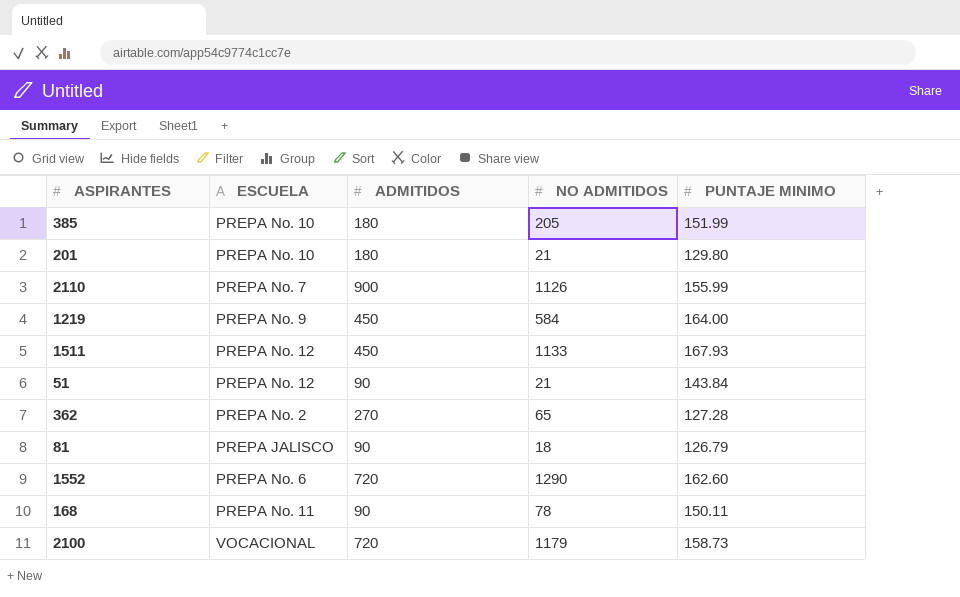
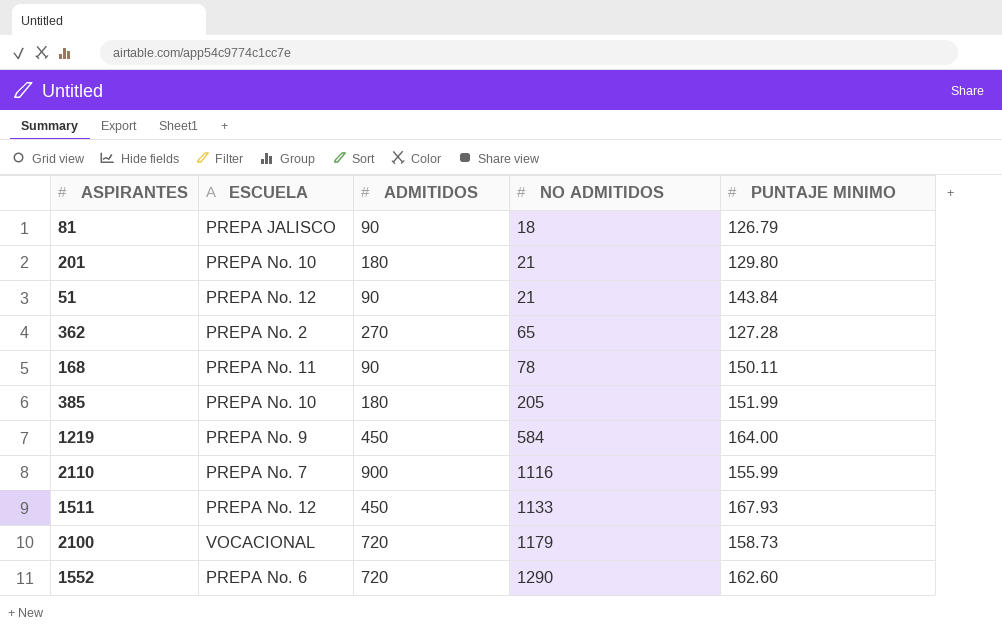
row order: none -> NO ADMITIDOS ascending
2110 | NO ADMITIDOS: 1126 -> 1116

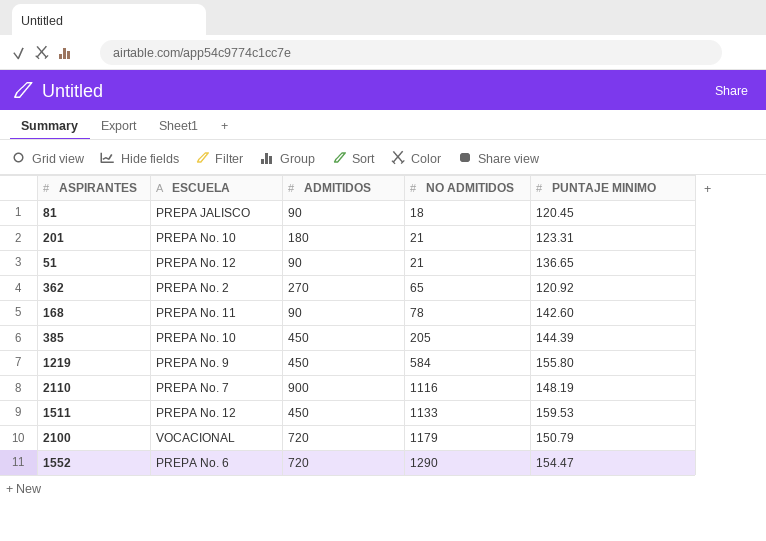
81 | PUNTAJE MINIMO: 126.79 -> 120.45
201 | PUNTAJE MINIMO: 129.80 -> 123.31
51 | PUNTAJE MINIMO: 143.84 -> 136.65
362 | PUNTAJE MINIMO: 127.28 -> 120.92
168 | PUNTAJE MINIMO: 150.11 -> 142.60
385 | ADMITIDOS: 180 -> 450
385 | PUNTAJE MINIMO: 151.99 -> 144.39
1219 | PUNTAJE MINIMO: 164.00 -> 155.80
2110 | PUNTAJE MINIMO: 155.99 -> 148.19
1511 | PUNTAJE MINIMO: 167.93 -> 159.53
2100 | PUNTAJE MINIMO: 158.73 -> 150.79
1552 | PUNTAJE MINIMO: 162.60 -> 154.47

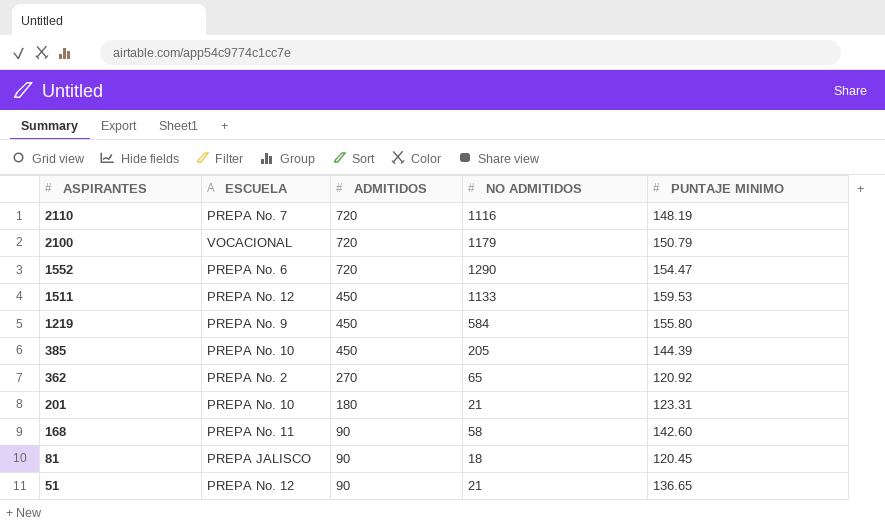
row order: NO ADMITIDOS ascending -> ASPIRANTES descending
2110 | ADMITIDOS: 900 -> 720
168 | NO ADMITIDOS: 78 -> 58

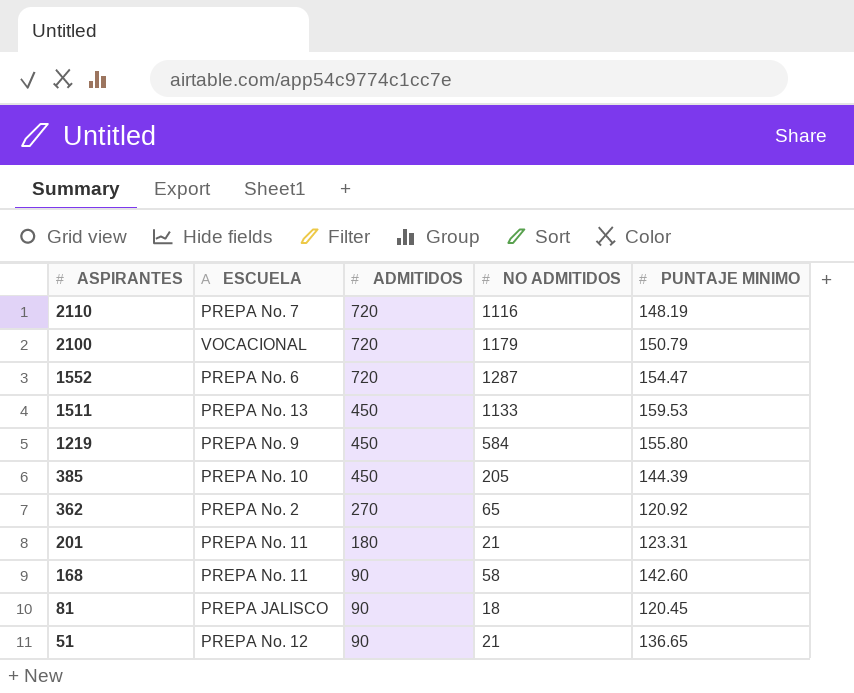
1552 | NO ADMITIDOS: 1290 -> 1287
1511 | ESCUELA: PREPA No. 12 -> PREPA No. 13
201 | ESCUELA: PREPA No. 10 -> PREPA No. 11

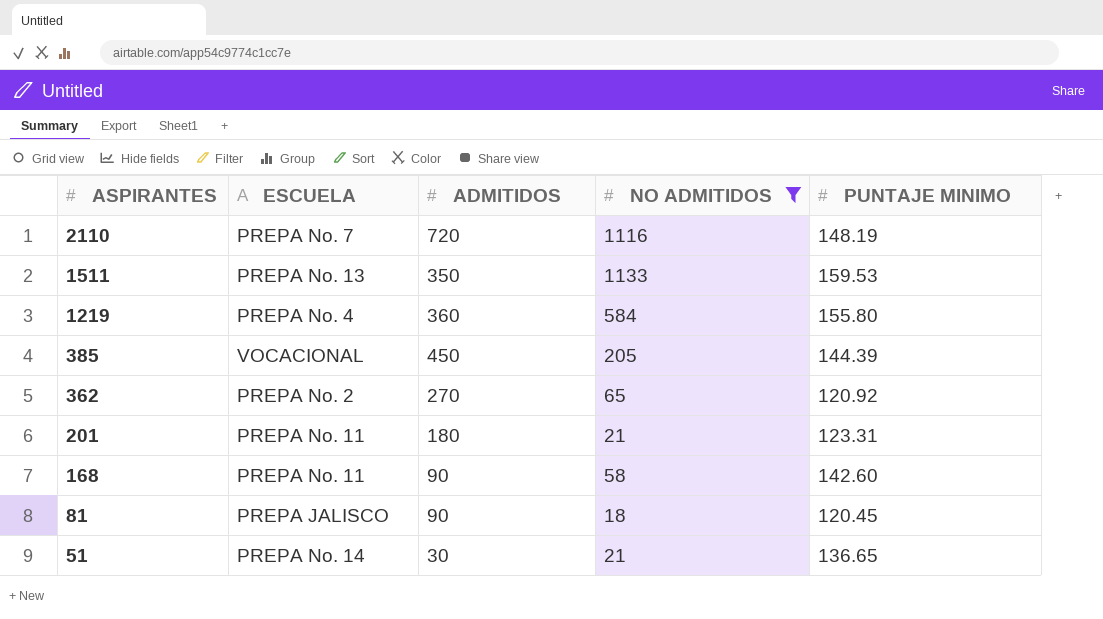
filter: none -> NO ADMITIDOS <= 1133
1511 | ADMITIDOS: 450 -> 350
1219 | ESCUELA: PREPA No. 9 -> PREPA No. 4
1219 | ADMITIDOS: 450 -> 360
385 | ESCUELA: PREPA No. 10 -> VOCACIONAL
51 | ESCUELA: PREPA No. 12 -> PREPA No. 14
51 | ADMITIDOS: 90 -> 30

